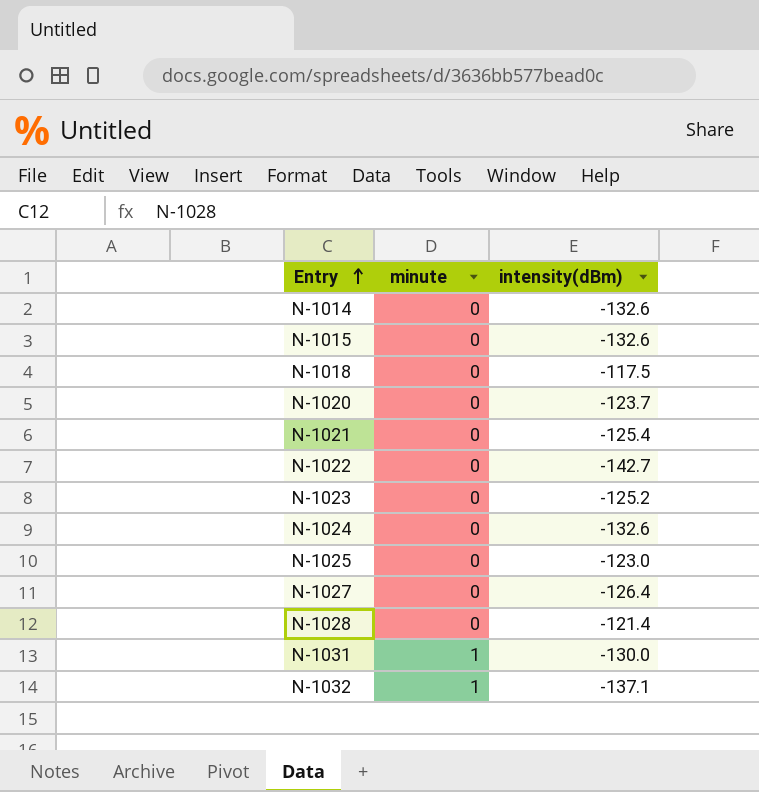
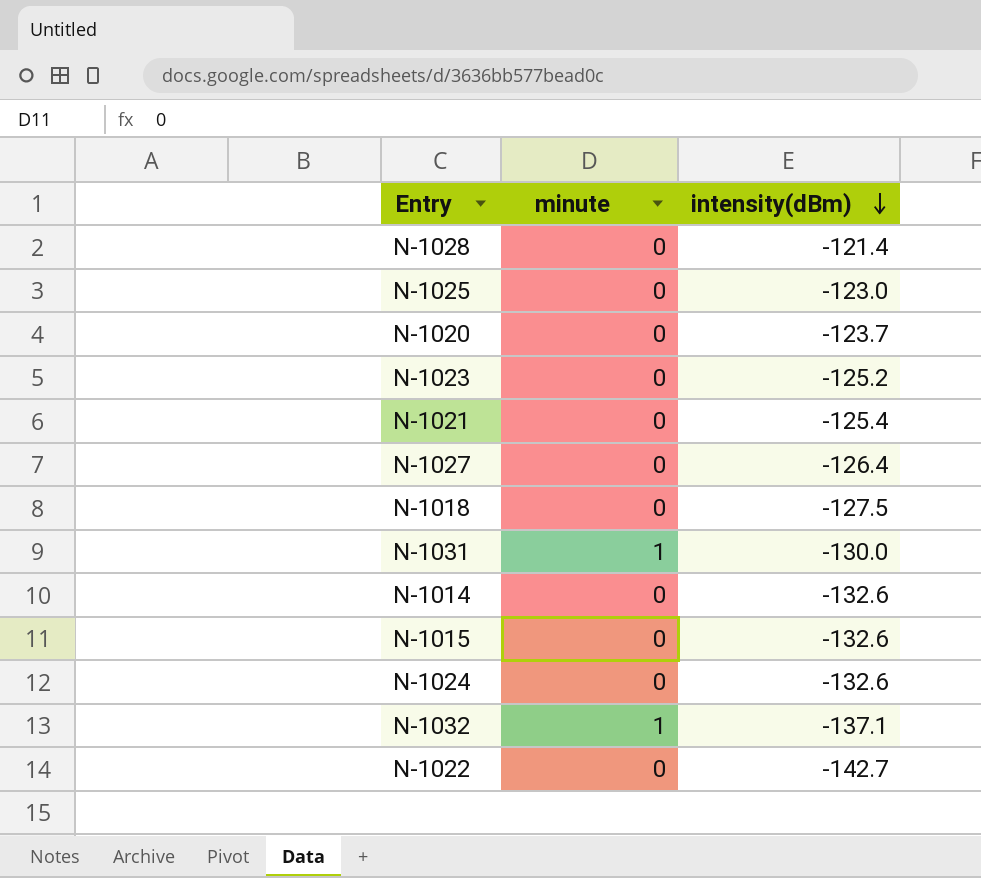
row order: Entry ascending -> intensity(dBm) descending
N-1018 | intensity(dBm): -117.5 -> -127.5

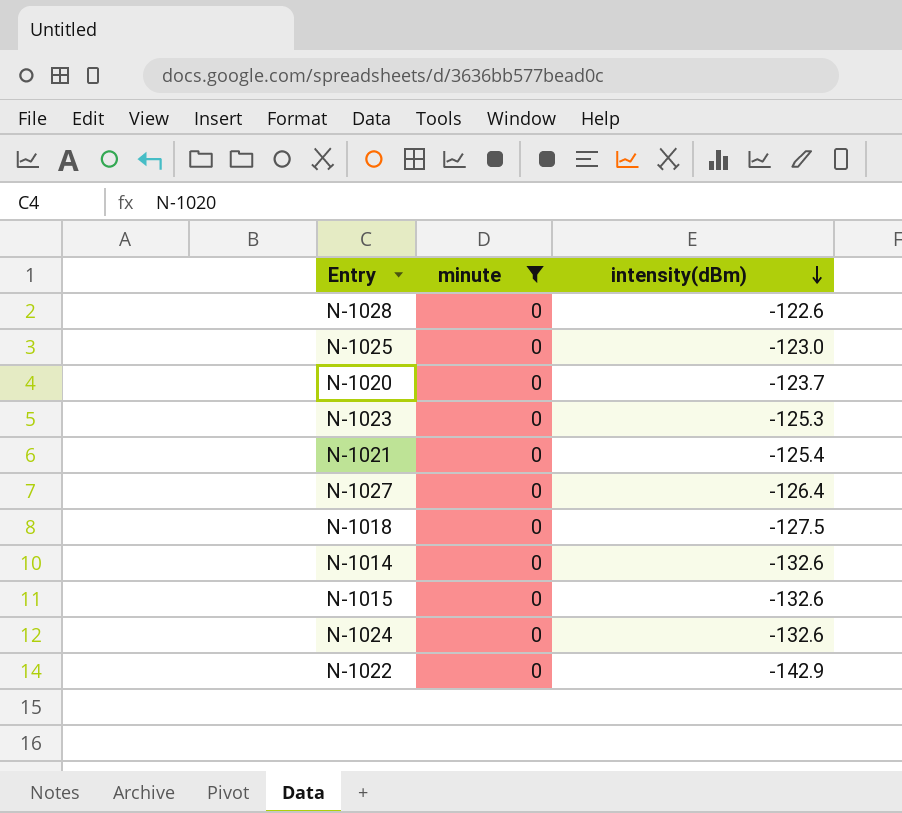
filter: none -> minute = 0
N-1028 | intensity(dBm): -121.4 -> -122.6
N-1023 | intensity(dBm): -125.2 -> -125.3
N-1022 | intensity(dBm): -142.7 -> -142.9

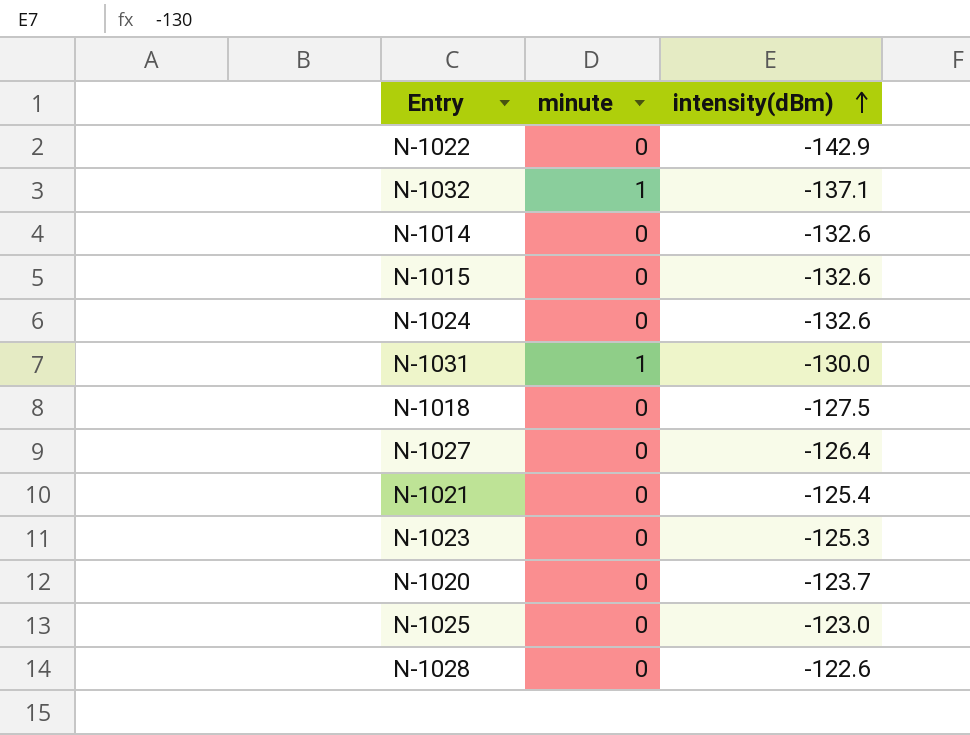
filter: minute = 0 -> none
row order: intensity(dBm) descending -> intensity(dBm) ascending

